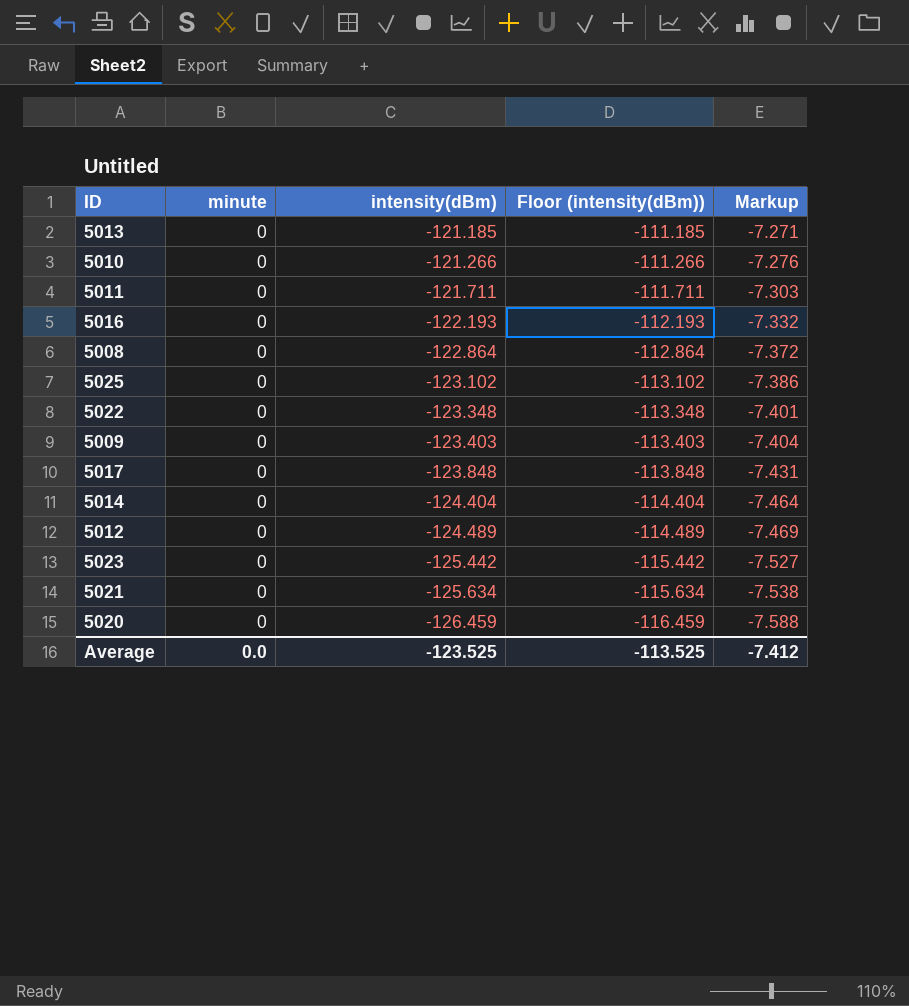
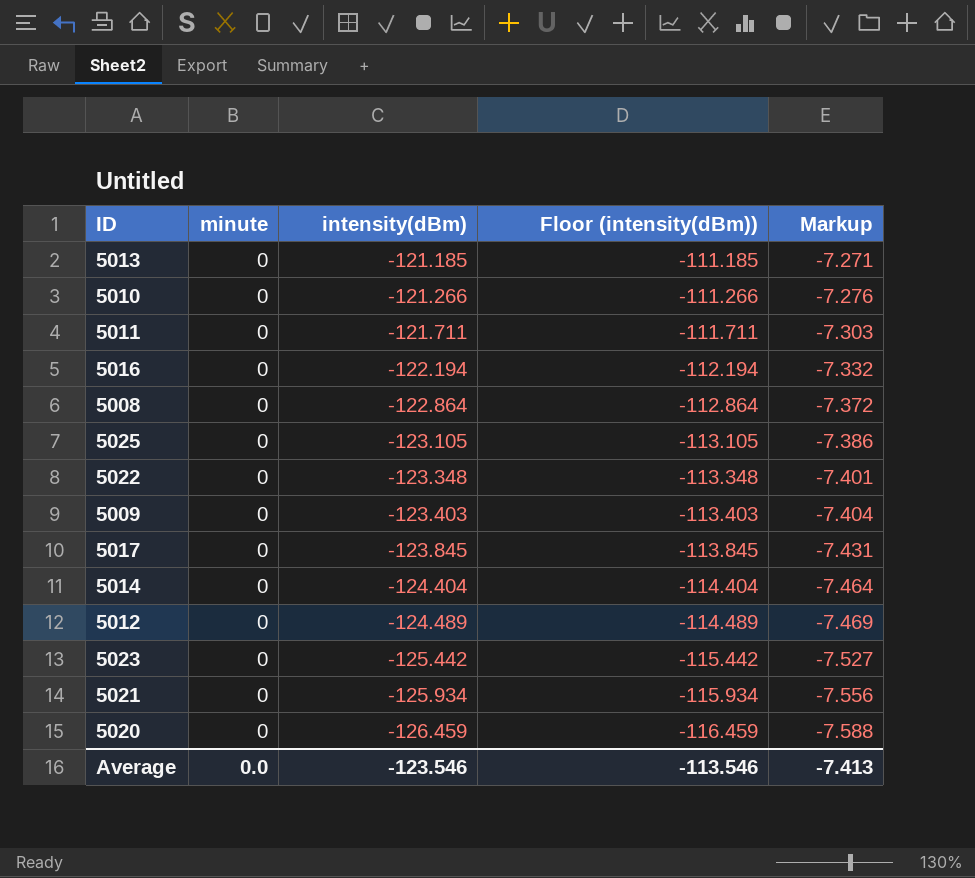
5016 | intensity(dBm): -122.193 -> -122.194
5016 | Floor (intensity(dBm)): -112.193 -> -112.194
5025 | intensity(dBm): -123.102 -> -123.105
5025 | Floor (intensity(dBm)): -113.102 -> -113.105
5017 | intensity(dBm): -123.848 -> -123.845
5017 | Floor (intensity(dBm)): -113.848 -> -113.845
5021 | intensity(dBm): -125.634 -> -125.934
5021 | Floor (intensity(dBm)): -115.634 -> -115.934
5021 | Markup: -7.538 -> -7.556
Average | intensity(dBm): -123.525 -> -123.546
Average | Floor (intensity(dBm)): -113.525 -> -113.546
Average | Markup: -7.412 -> -7.413

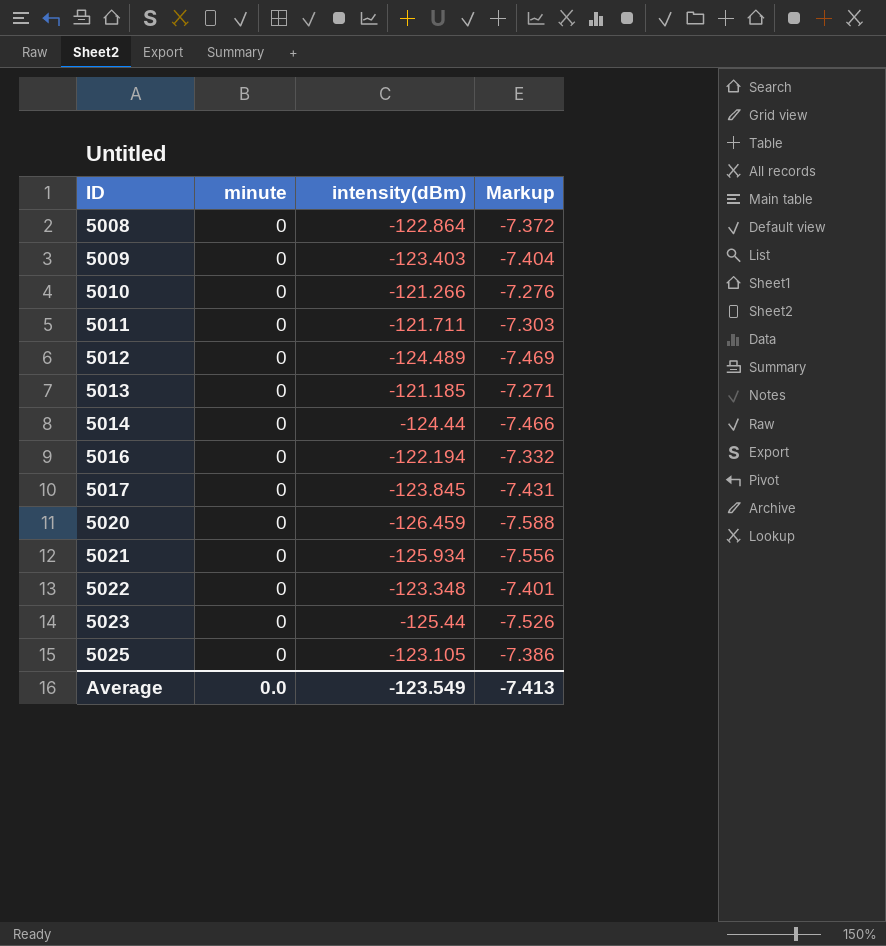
row order: intensity(dBm) descending -> ID ascending
column Floor (intensity(dBm)) | formula: [intensity(dBm)] + 10 -> none
5014 | intensity(dBm): -124.404 -> -124.44
5014 | Markup: -7.464 -> -7.466
5023 | intensity(dBm): -125.442 -> -125.44
5023 | Markup: -7.527 -> -7.526
Average | intensity(dBm): -123.546 -> -123.549

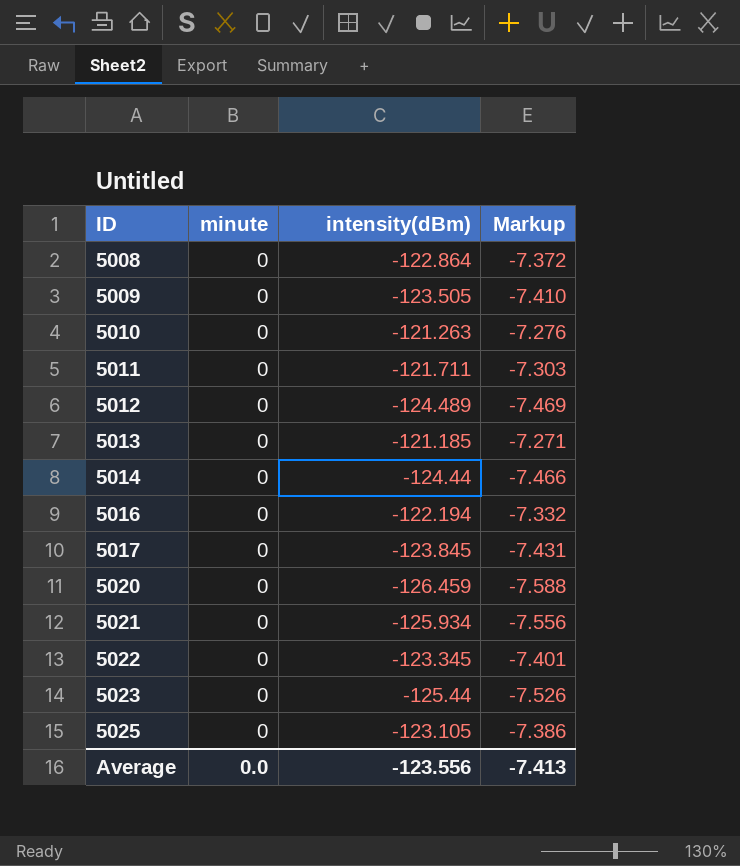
5009 | intensity(dBm): -123.403 -> -123.505
5009 | Markup: -7.404 -> -7.410
5010 | intensity(dBm): -121.266 -> -121.263
5022 | intensity(dBm): -123.348 -> -123.345
Average | intensity(dBm): -123.549 -> -123.556

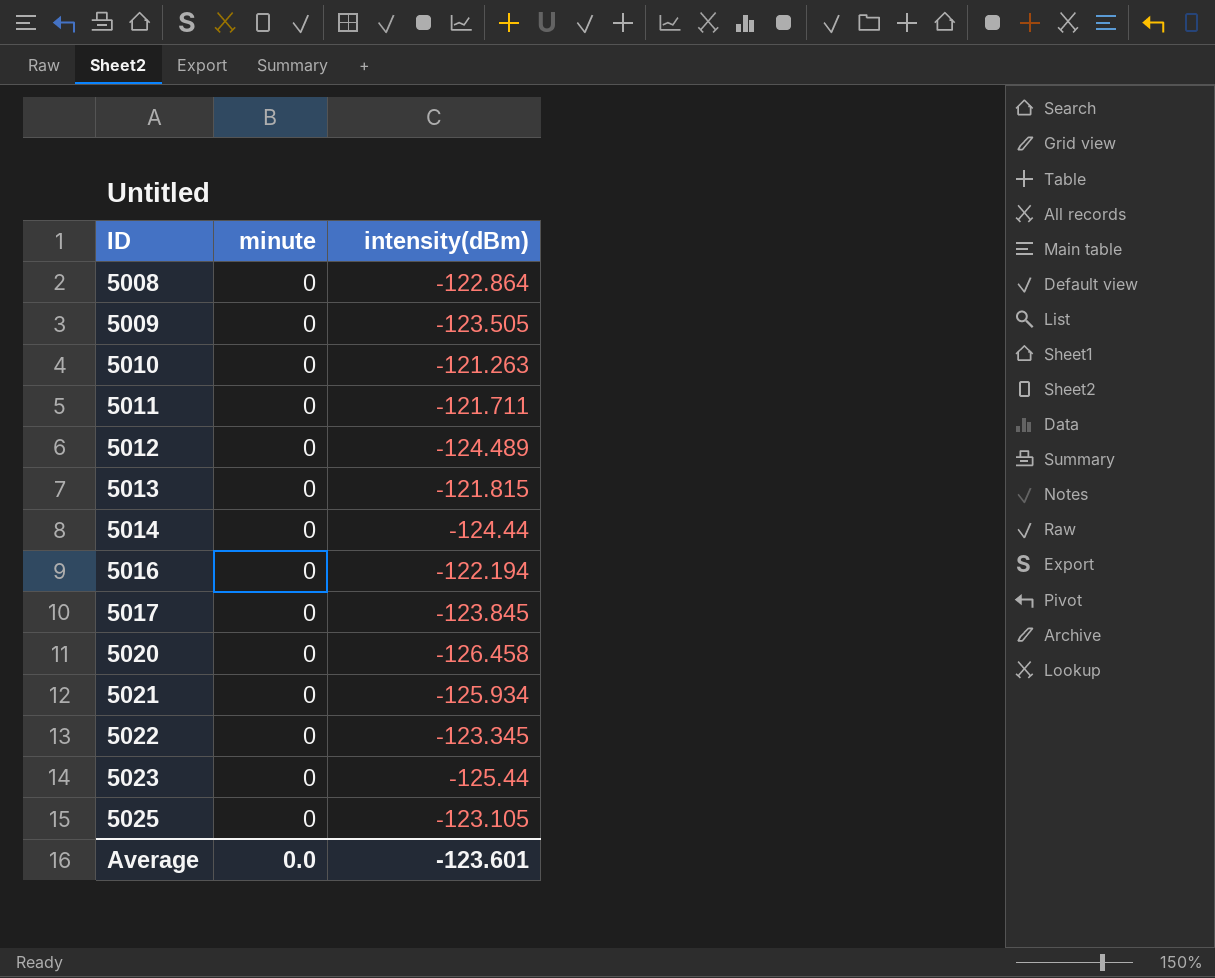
column Markup | formula: [intensity(dBm)] * 0.06 -> none
5013 | intensity(dBm): -121.185 -> -121.815
5020 | intensity(dBm): -126.459 -> -126.458
Average | intensity(dBm): -123.556 -> -123.601

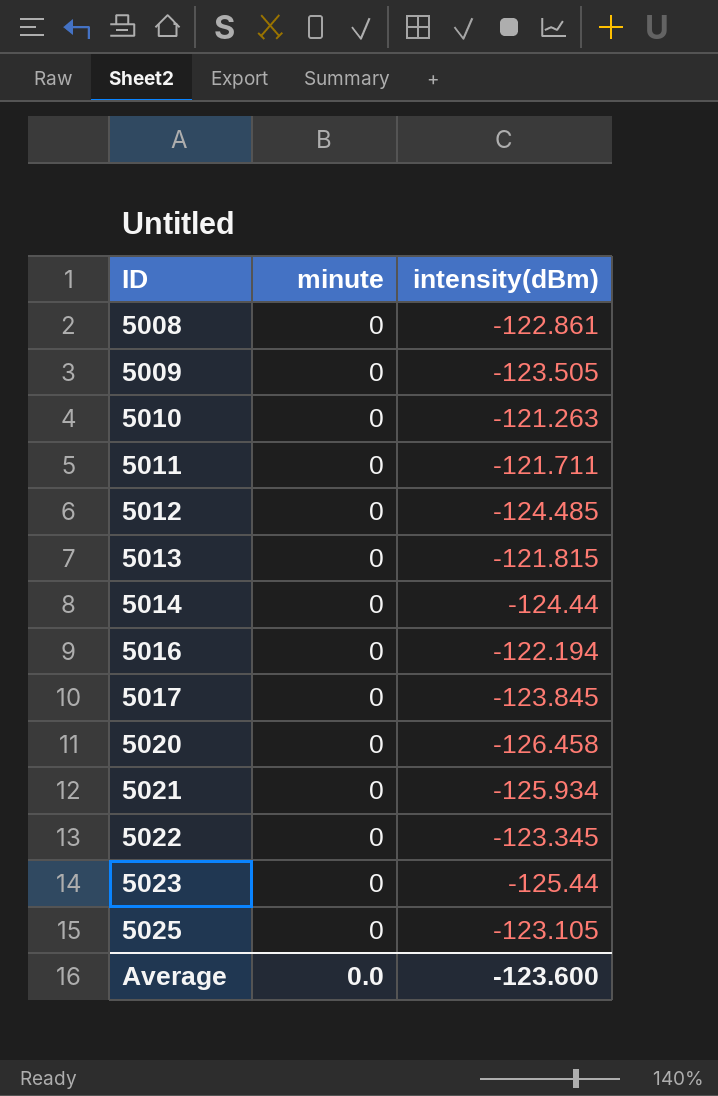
5008 | intensity(dBm): -122.864 -> -122.861
5012 | intensity(dBm): -124.489 -> -124.485
Average | intensity(dBm): -123.601 -> -123.600

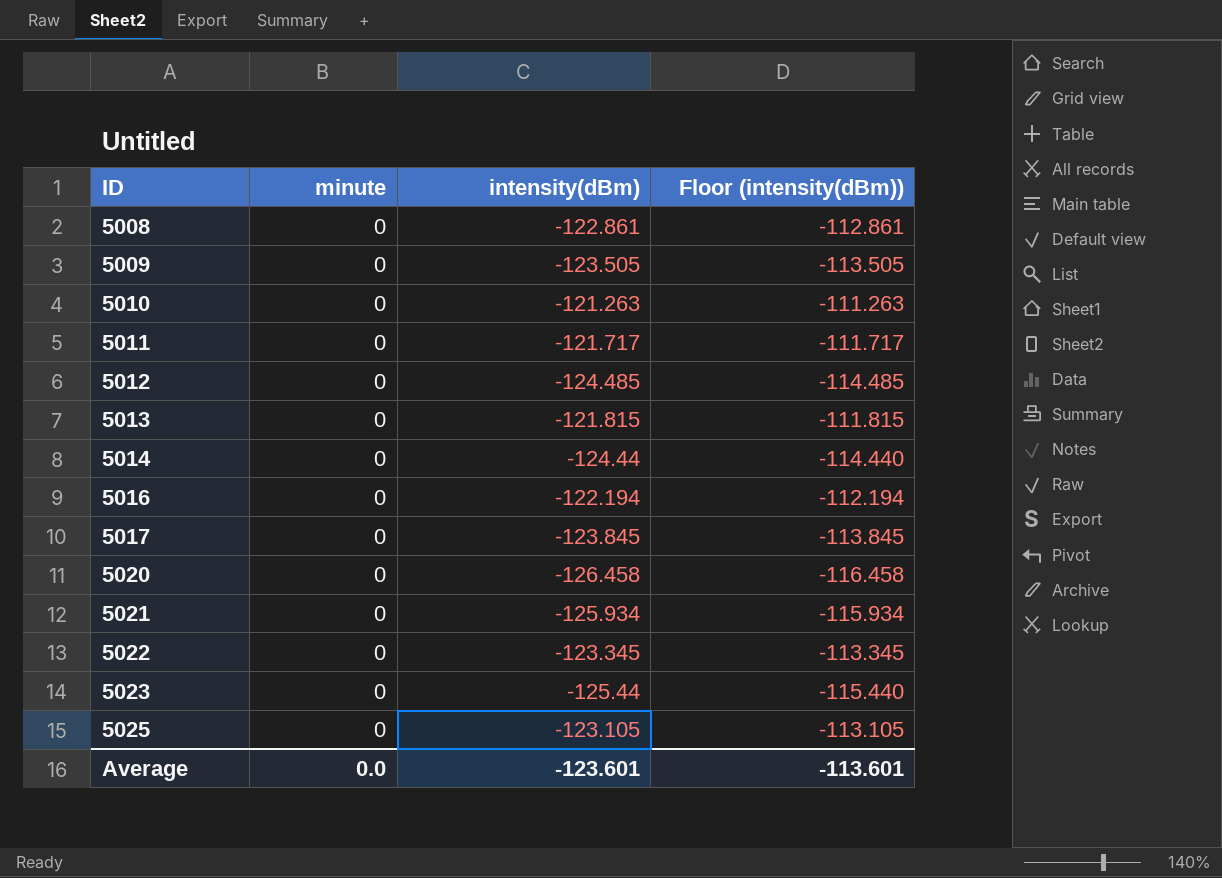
column Floor (intensity(dBm)) | formula: none -> [intensity(dBm)] + 10
5011 | intensity(dBm): -121.711 -> -121.717
Average | intensity(dBm): -123.600 -> -123.601

